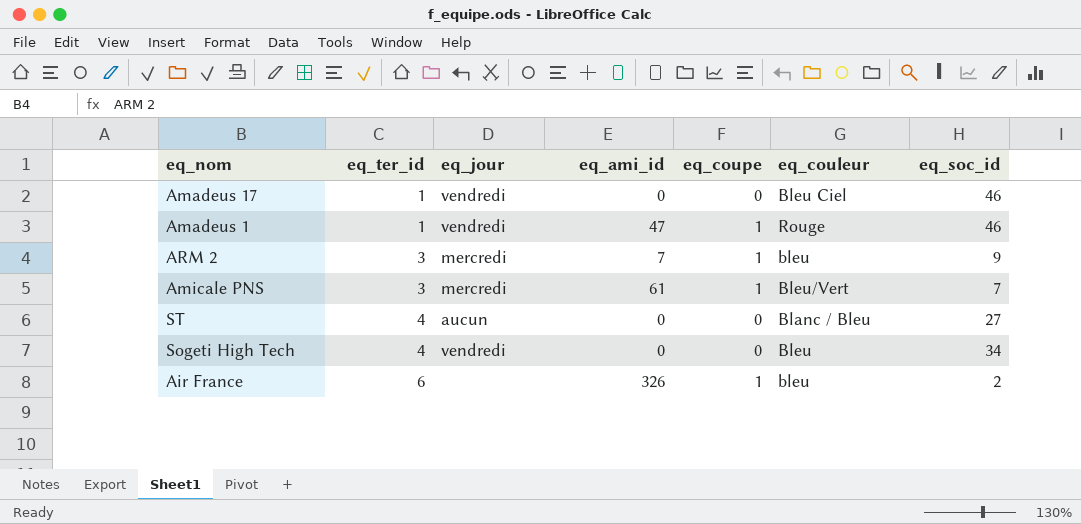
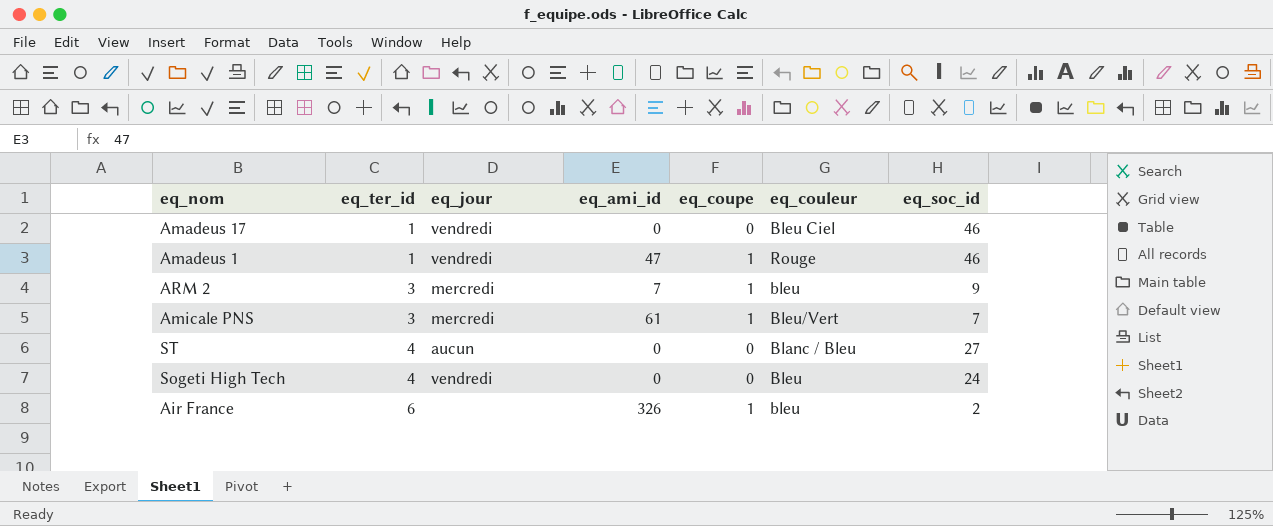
Sogeti High Tech | eq_soc_id: 34 -> 24

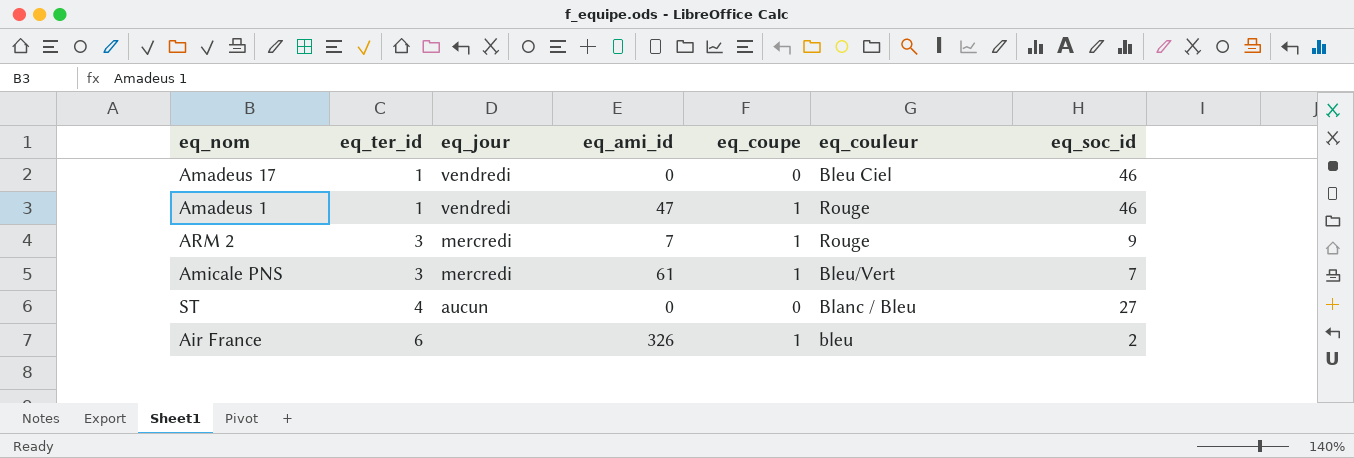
row Sogeti High Tech: 4 | vendredi | 0 | 0 | Bleu | 24 -> none
ARM 2 | eq_couleur: bleu -> Rouge

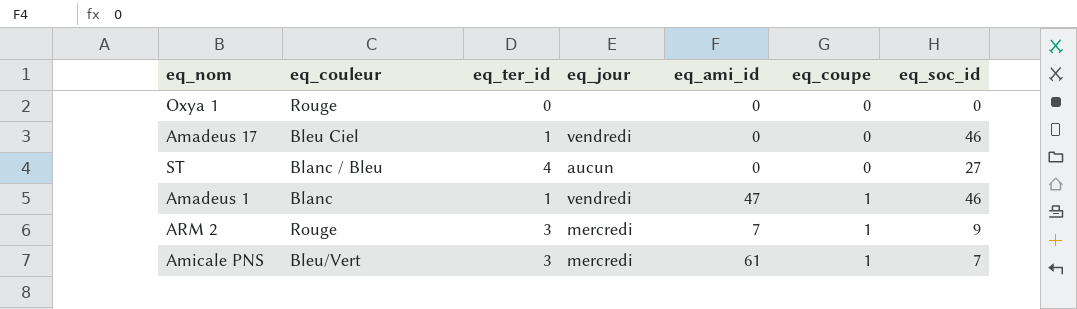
row order: eq_ter_id ascending -> eq_coupe ascending
column eq_couleur | position: 6 -> 2
row Air France: 6 | none | 326 | 1 | bleu | 2 -> none
row Oxya 1: none -> Rouge | 0 | none | 0 | 0 | 0
Amadeus 1 | eq_couleur: Rouge -> Blanc

